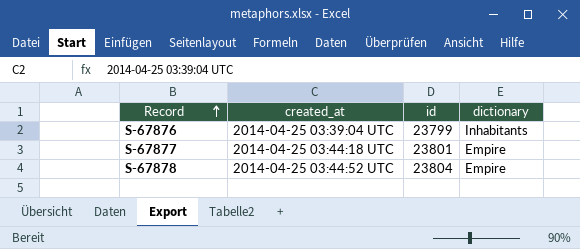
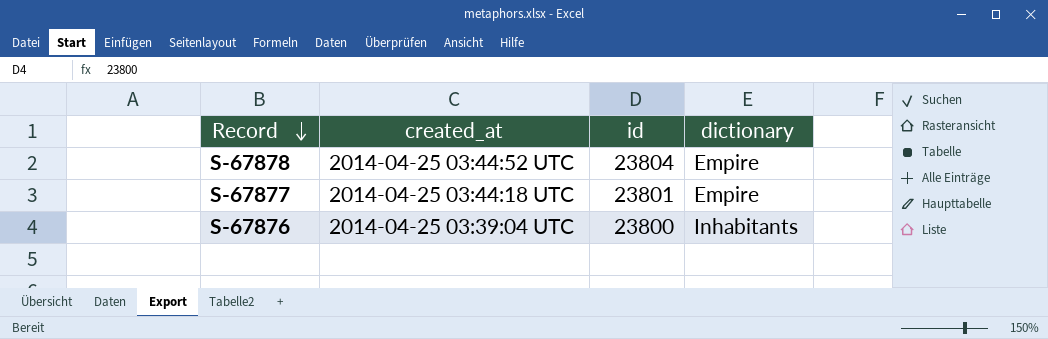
row order: Record ascending -> Record descending
S-67876 | id: 23799 -> 23800

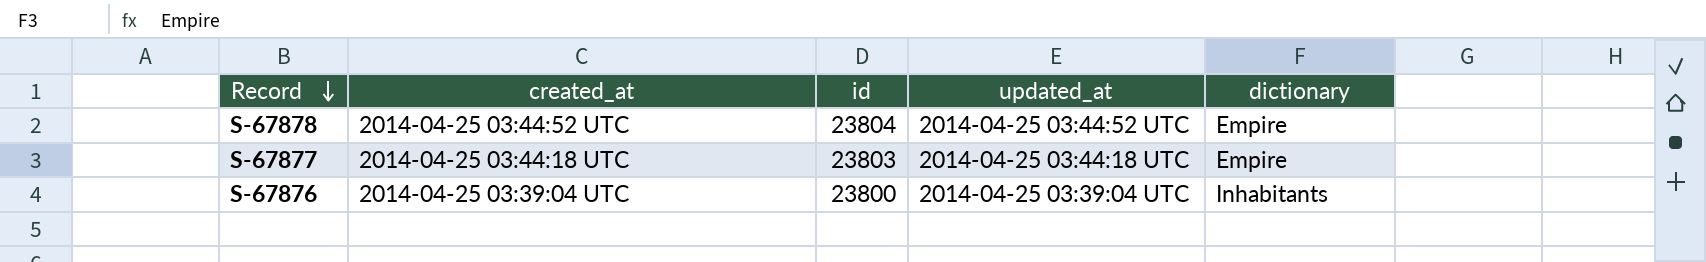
column updated_at | position: none -> 4
S-67877 | id: 23801 -> 23803

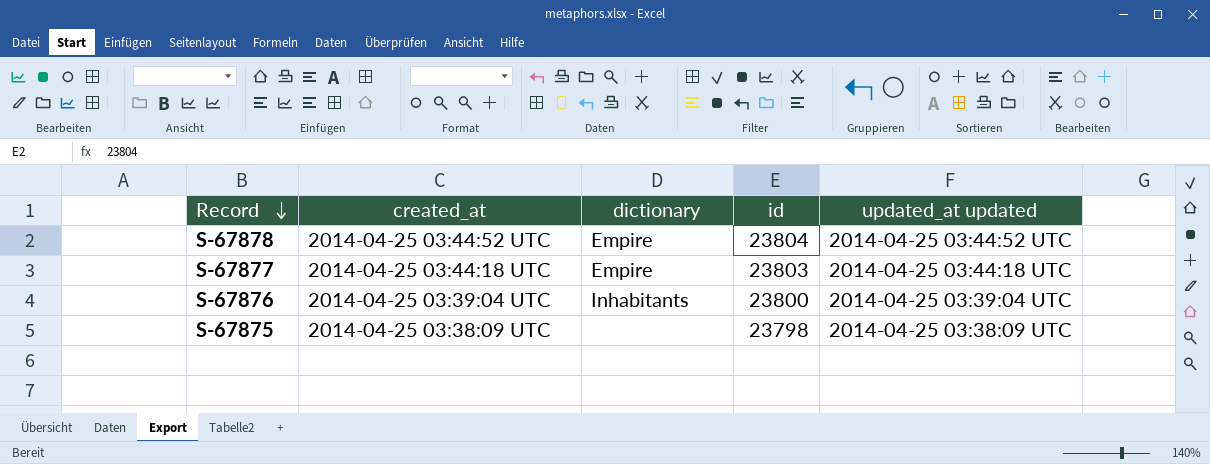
column dictionary | position: 5 -> 3
column name: updated_at -> updated_at updated
row S-67875: none -> 2014-04-25 03:38:09 UTC | none | 23798 | 2014-04-25 03:38:09 UTC

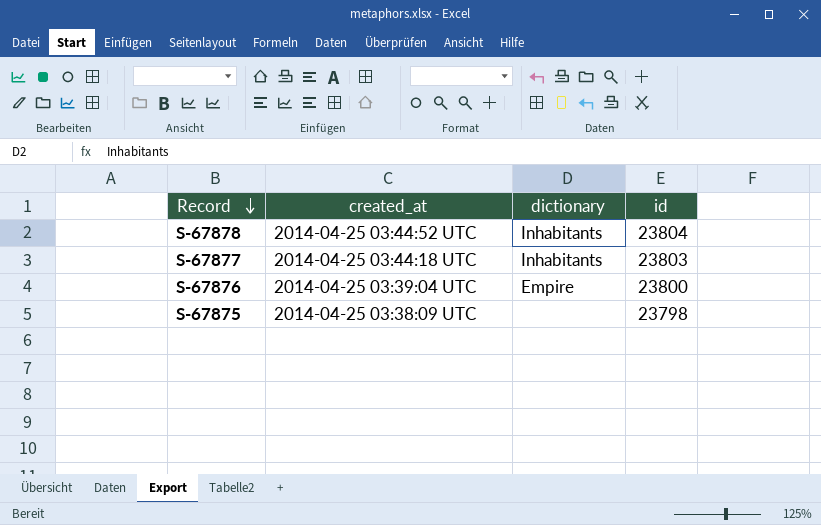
column updated_at updated | position: 5 -> none
S-67878 | dictionary: Empire -> Inhabitants
S-67877 | dictionary: Empire -> Inhabitants
S-67876 | dictionary: Inhabitants -> Empire

